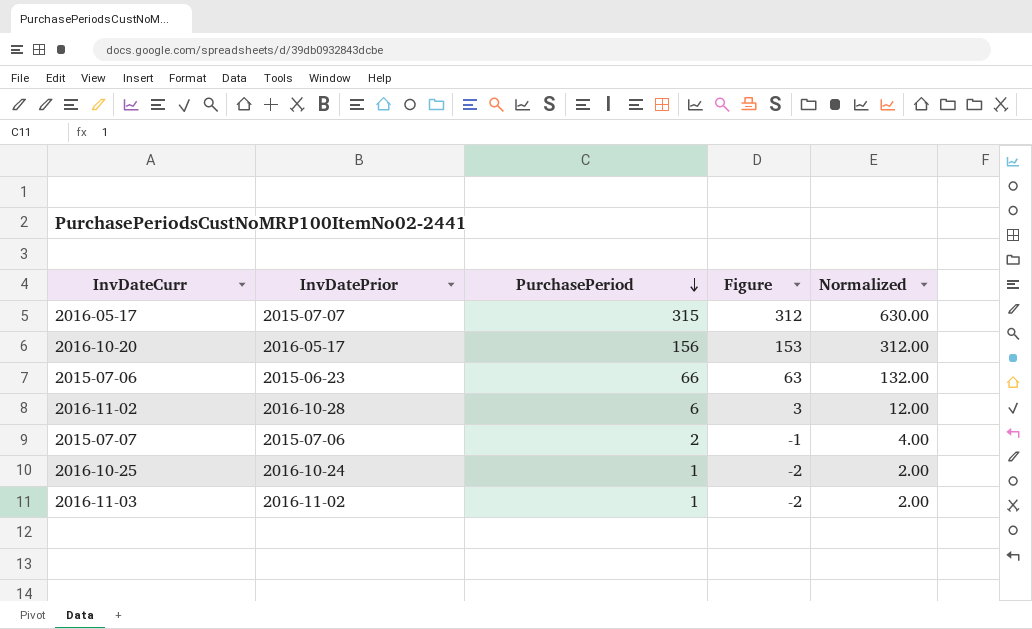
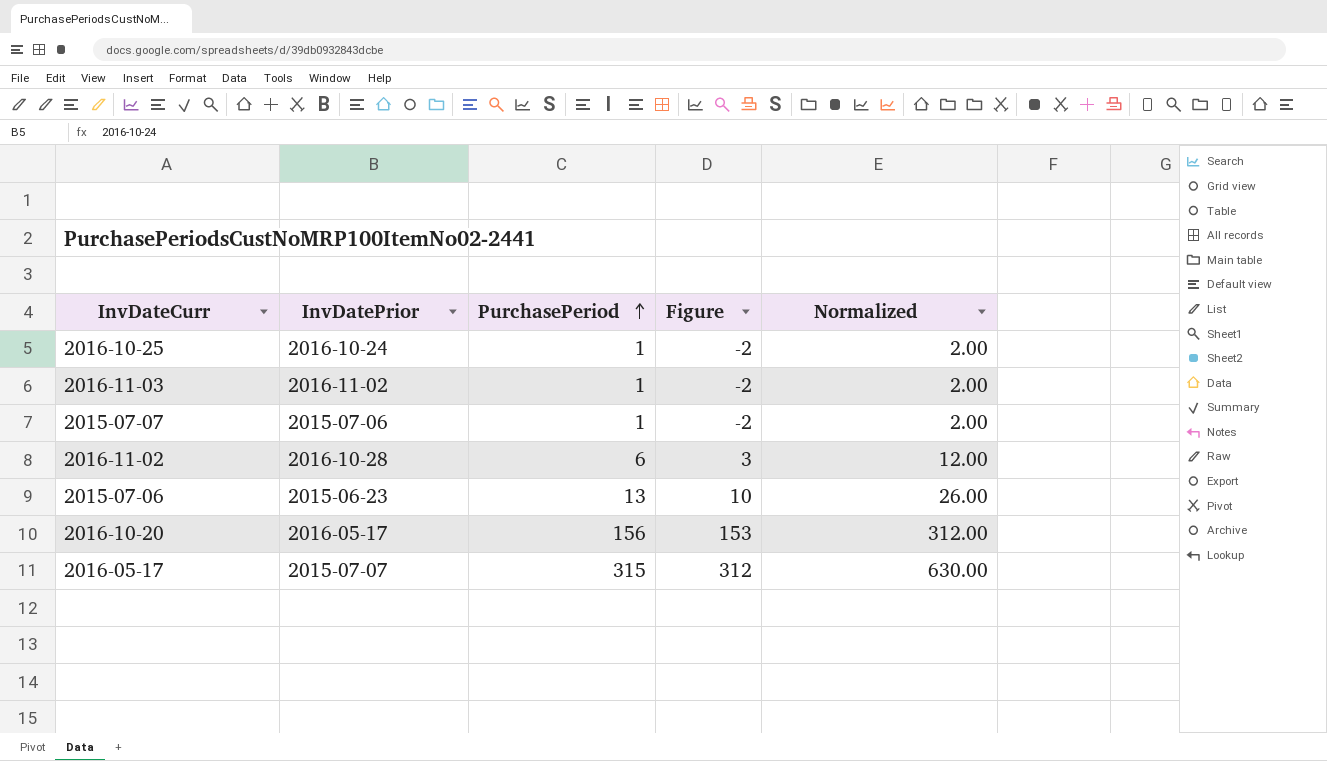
row order: PurchasePeriod descending -> PurchasePeriod ascending
2015-07-07 | PurchasePeriod: 2 -> 1
2015-07-07 | Figure: -1 -> -2
2015-07-07 | Normalized: 4.00 -> 2.00
2015-07-06 | PurchasePeriod: 66 -> 13
2015-07-06 | Figure: 63 -> 10
2015-07-06 | Normalized: 132.00 -> 26.00

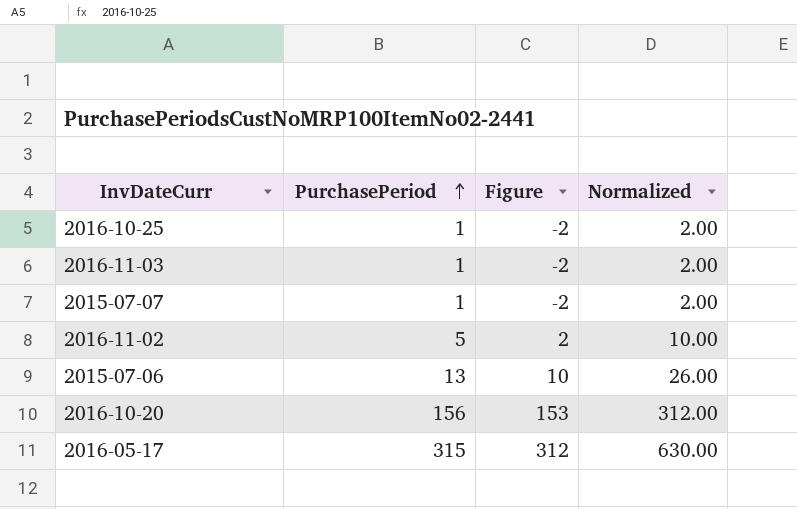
column InvDatePrior | position: 2 -> none
2016-11-02 | PurchasePeriod: 6 -> 5
2016-11-02 | Figure: 3 -> 2
2016-11-02 | Normalized: 12.00 -> 10.00

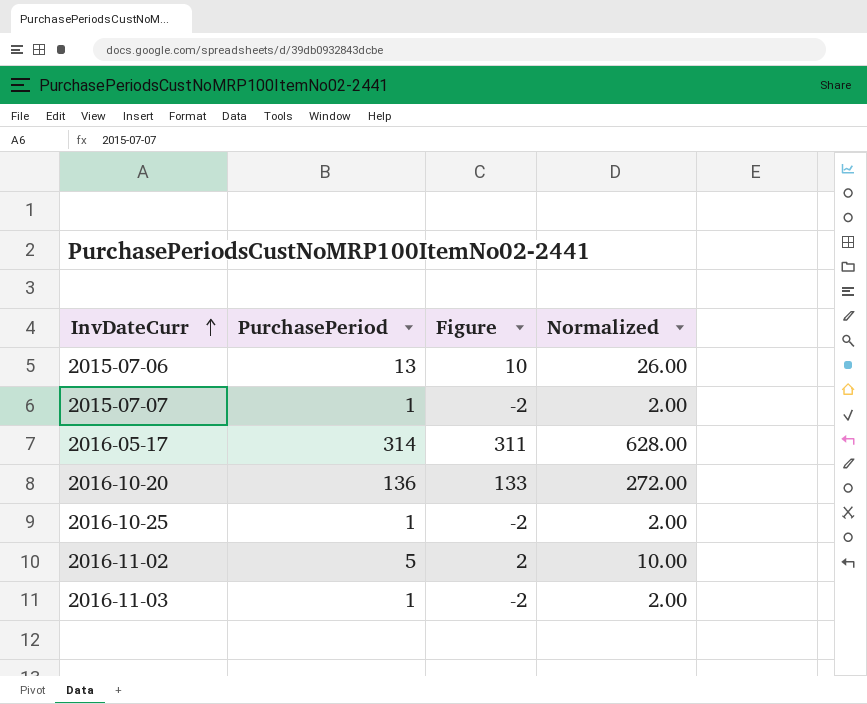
row order: PurchasePeriod ascending -> InvDateCurr ascending
2016-05-17 | PurchasePeriod: 315 -> 314
2016-05-17 | Figure: 312 -> 311
2016-05-17 | Normalized: 630.00 -> 628.00
2016-10-20 | PurchasePeriod: 156 -> 136
2016-10-20 | Figure: 153 -> 133
2016-10-20 | Normalized: 312.00 -> 272.00

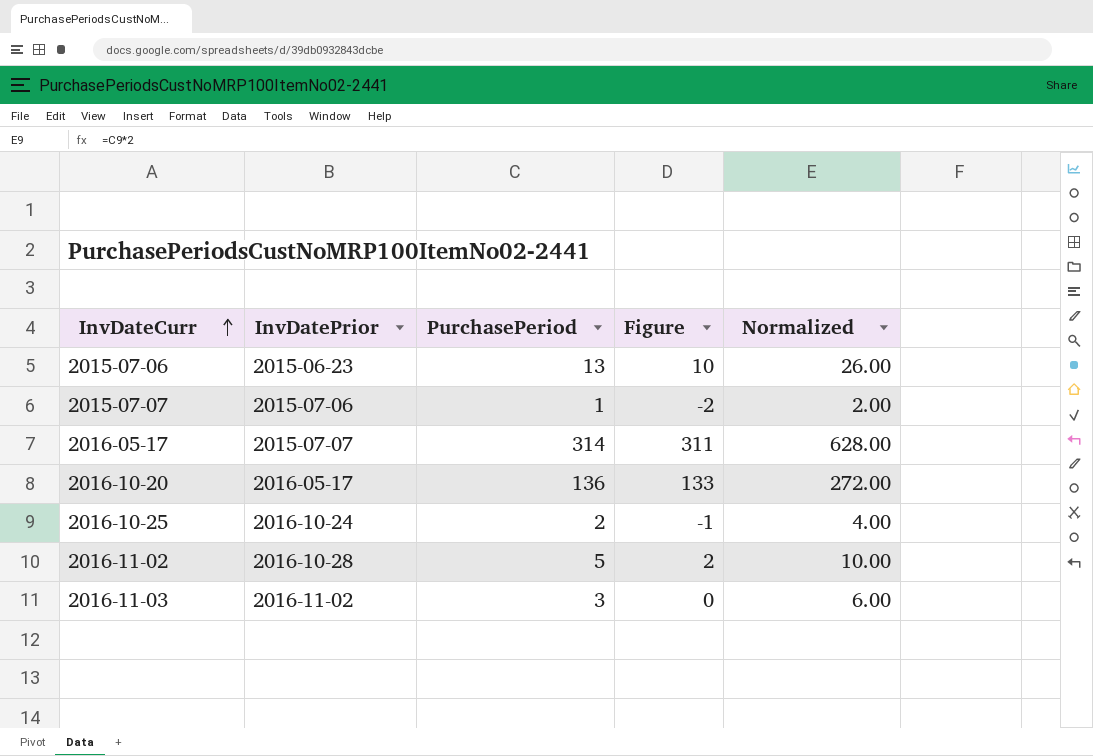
column InvDatePrior | position: none -> 2
2016-10-25 | PurchasePeriod: 1 -> 2
2016-10-25 | Figure: -2 -> -1
2016-10-25 | Normalized: 2.00 -> 4.00
2016-11-03 | PurchasePeriod: 1 -> 3
2016-11-03 | Figure: -2 -> 0
2016-11-03 | Normalized: 2.00 -> 6.00

